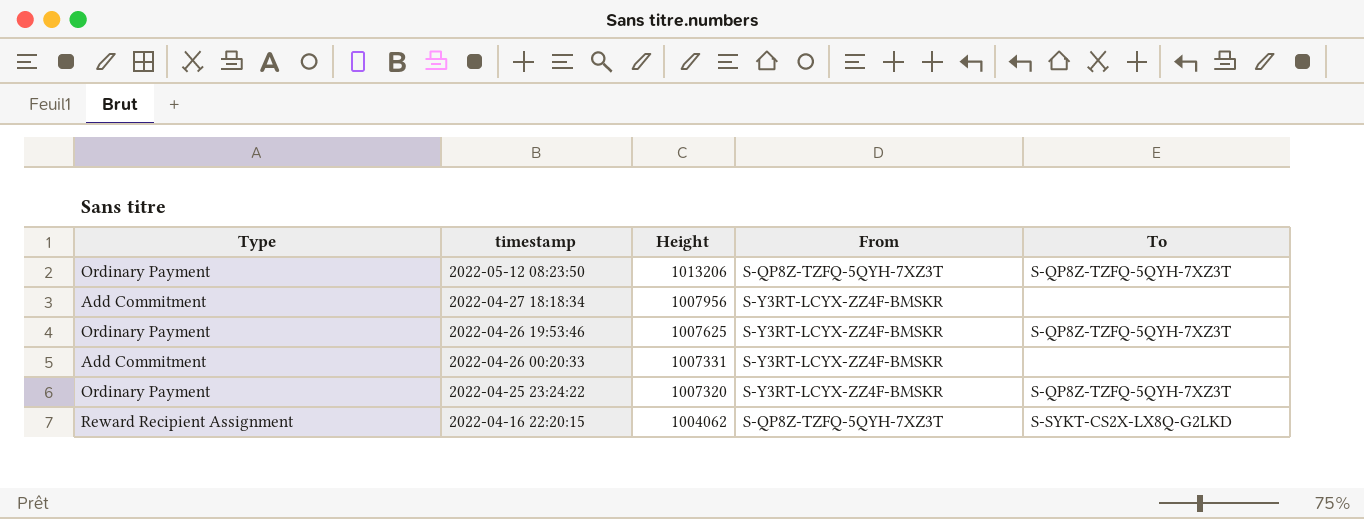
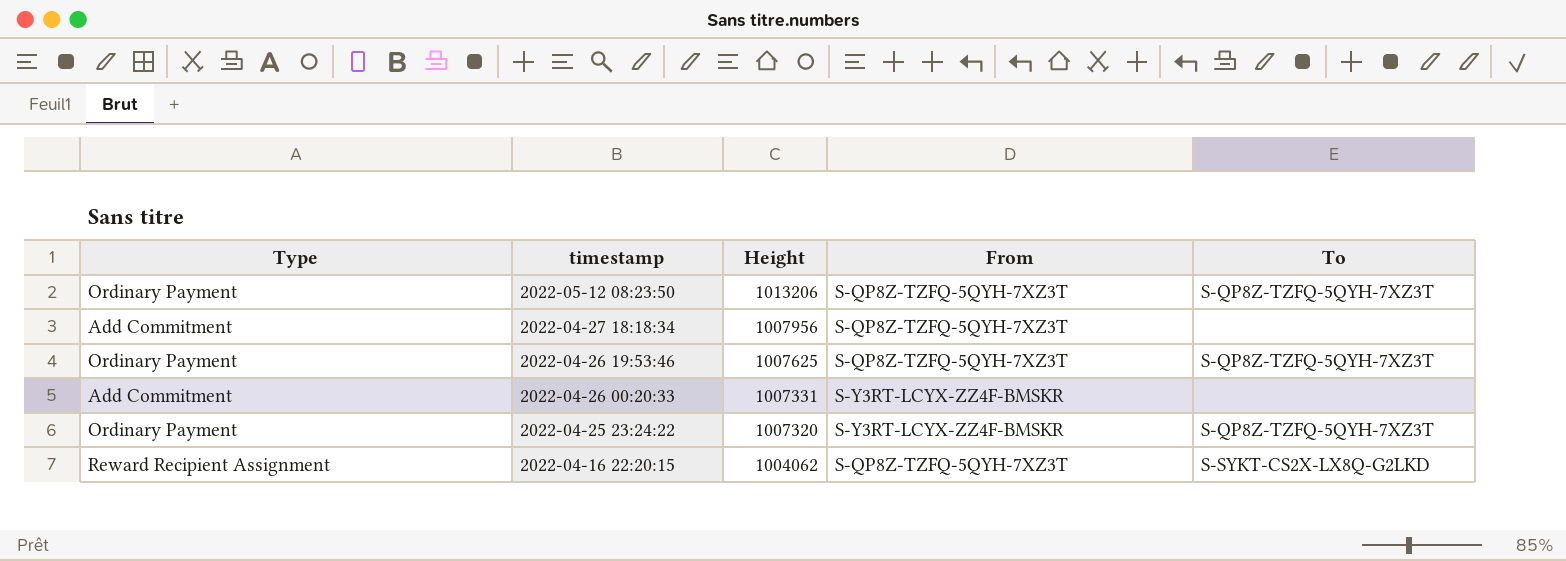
2022-04-27 18:18:34 | From: S-Y3RT-LCYX-ZZ4F-BMSKR -> S-QP8Z-TZFQ-5QYH-7XZ3T
2022-04-26 19:53:46 | From: S-Y3RT-LCYX-ZZ4F-BMSKR -> S-QP8Z-TZFQ-5QYH-7XZ3T

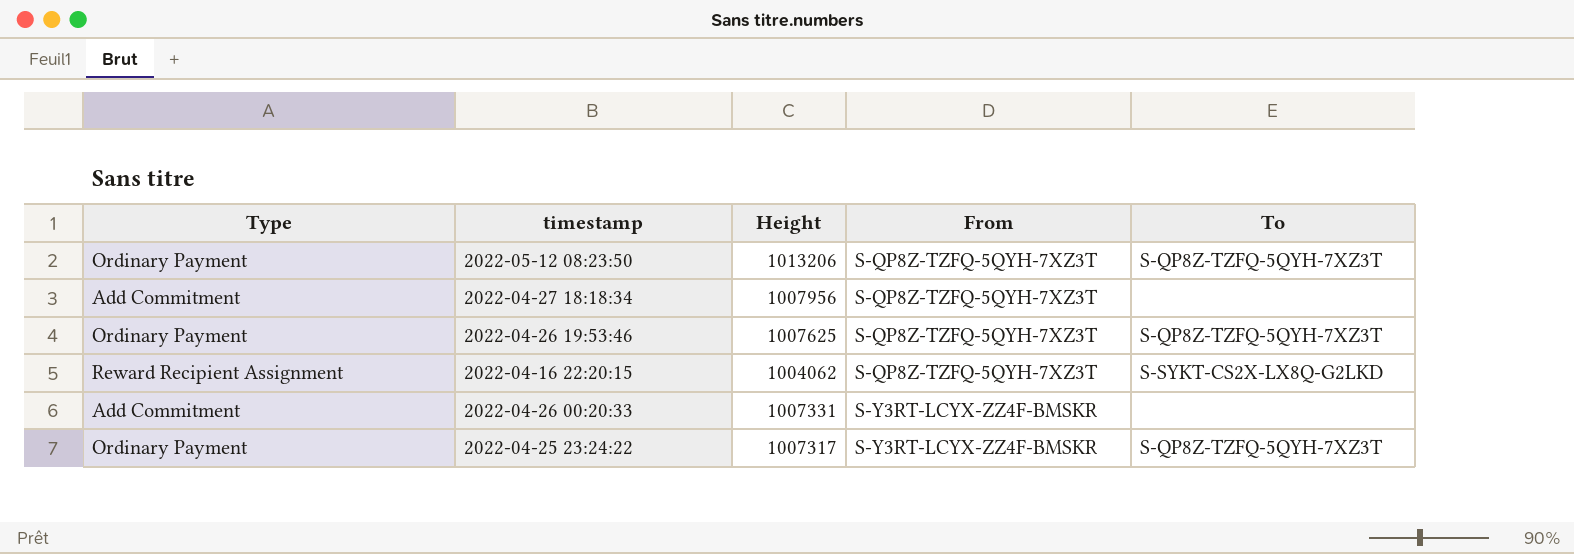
row order: timestamp descending -> From ascending
2022-04-25 23:24:22 | Height: 1007320 -> 1007317

